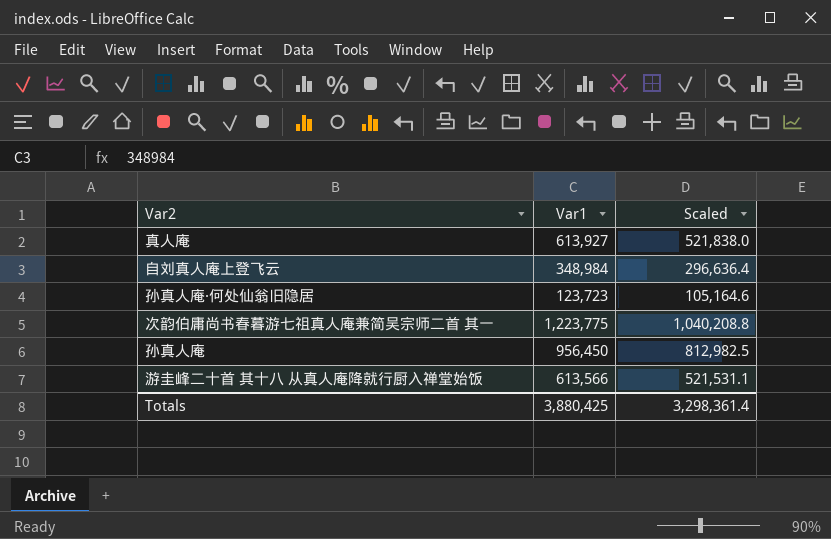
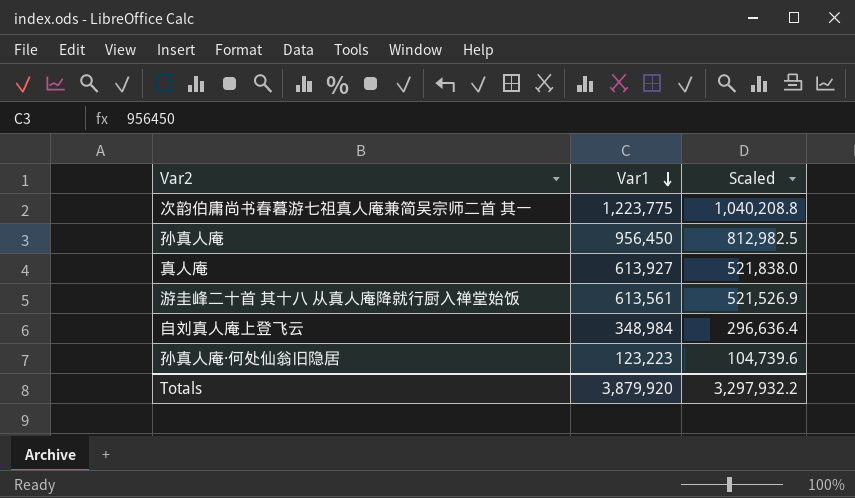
row order: none -> Var1 descending
游圭峰二十首 其十八 从真人庵降就行厨入禅堂始饭 | Var1: 613,566 -> 613,561
游圭峰二十首 其十八 从真人庵降就行厨入禅堂始饭 | Scaled: 521,531.1 -> 521,526.9
孙真人庵·何处仙翁旧隐居 | Var1: 123,723 -> 123,223
孙真人庵·何处仙翁旧隐居 | Scaled: 105,164.6 -> 104,739.6
Totals | Var1: 3,880,425 -> 3,879,920
Totals | Scaled: 3,298,361.4 -> 3,297,932.2

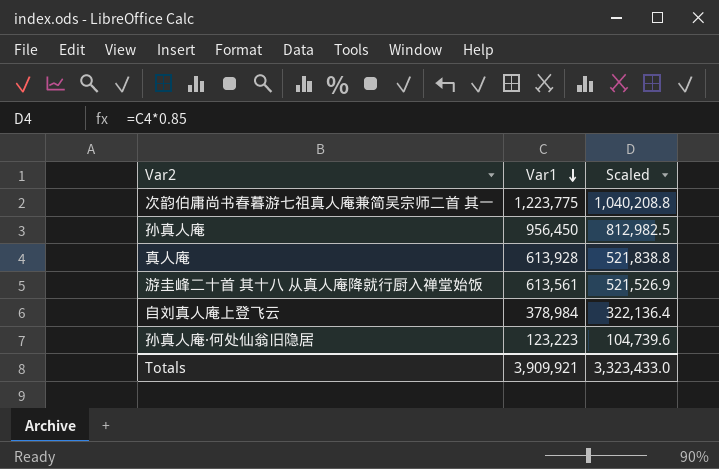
真人庵 | Var1: 613,927 -> 613,928
真人庵 | Scaled: 521,838.0 -> 521,838.8
自刘真人庵上登飞云 | Var1: 348,984 -> 378,984
自刘真人庵上登飞云 | Scaled: 296,636.4 -> 322,136.4
Totals | Var1: 3,879,920 -> 3,909,921
Totals | Scaled: 3,297,932.2 -> 3,323,433.0

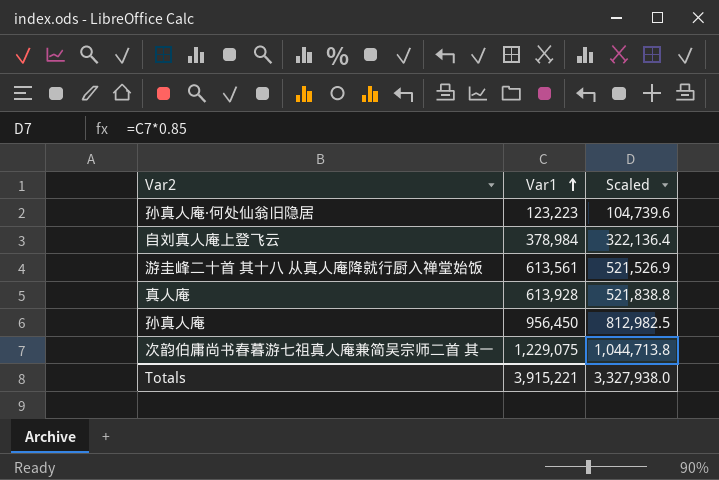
row order: Var1 descending -> Var1 ascending
次韵伯庸尚书春暮游七祖真人庵兼简吴宗师二首 其一 | Var1: 1,223,775 -> 1,229,075
次韵伯庸尚书春暮游七祖真人庵兼简吴宗师二首 其一 | Scaled: 1,040,208.8 -> 1,044,713.8
Totals | Var1: 3,909,921 -> 3,915,221
Totals | Scaled: 3,323,433.0 -> 3,327,938.0

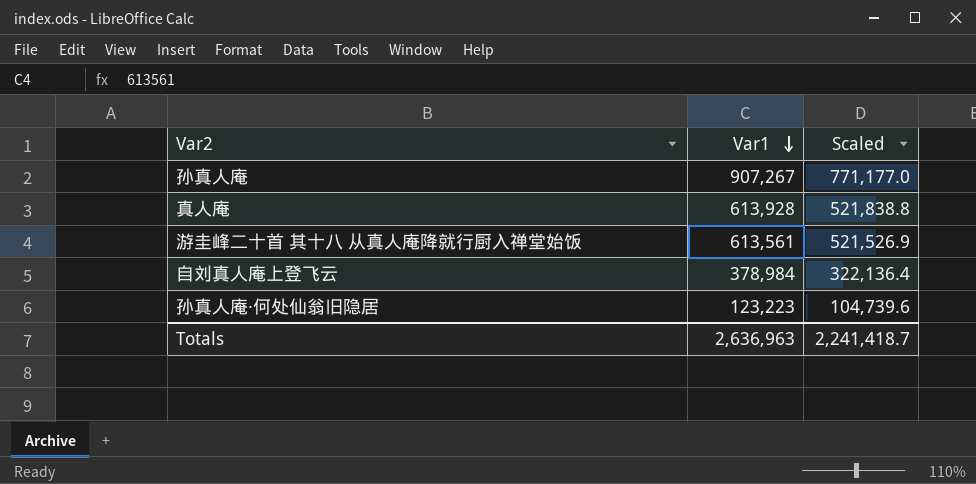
row order: Var1 ascending -> Var1 descending
row 次韵伯庸尚书春暮游七祖真人庵兼简吴宗师二首 其一: 1,229,075 | 1,044,713.8 -> none
孙真人庵 | Var1: 956,450 -> 907,267
孙真人庵 | Scaled: 812,982.5 -> 771,177.0
Totals | Var1: 3,915,221 -> 2,636,963
Totals | Scaled: 3,327,938.0 -> 2,241,418.7

